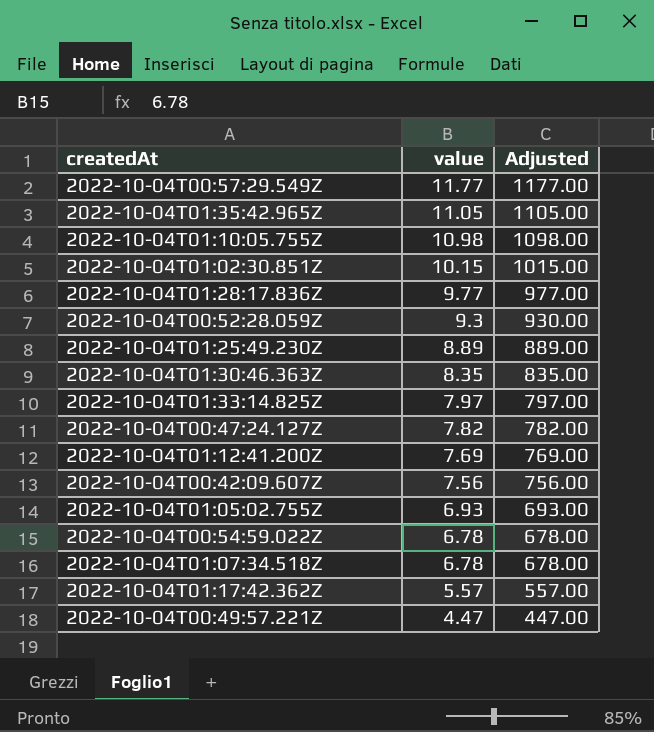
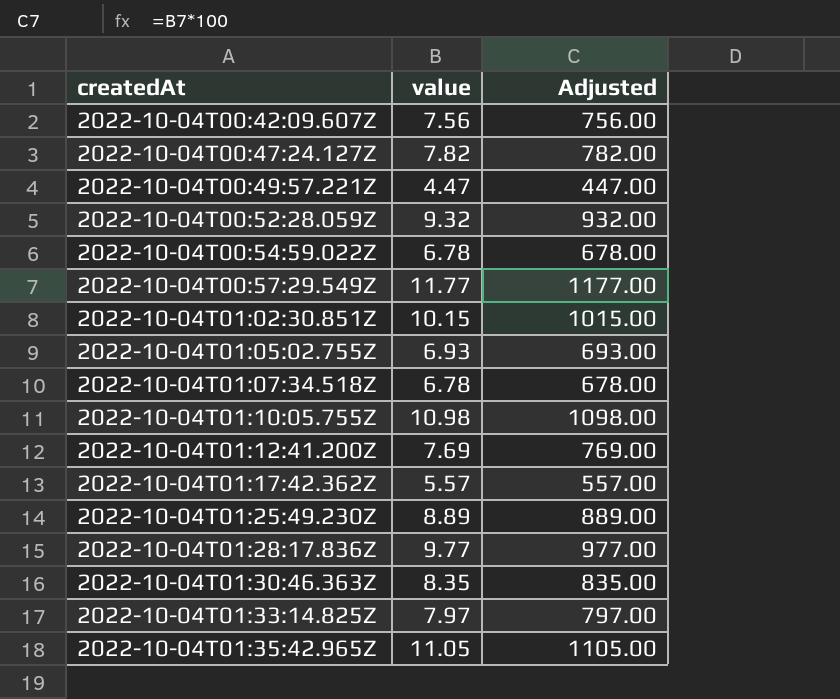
row order: value descending -> createdAt ascending
2022-10-04T00:52:28.059Z | value: 9.3 -> 9.32
2022-10-04T00:52:28.059Z | Adjusted: 930.00 -> 932.00

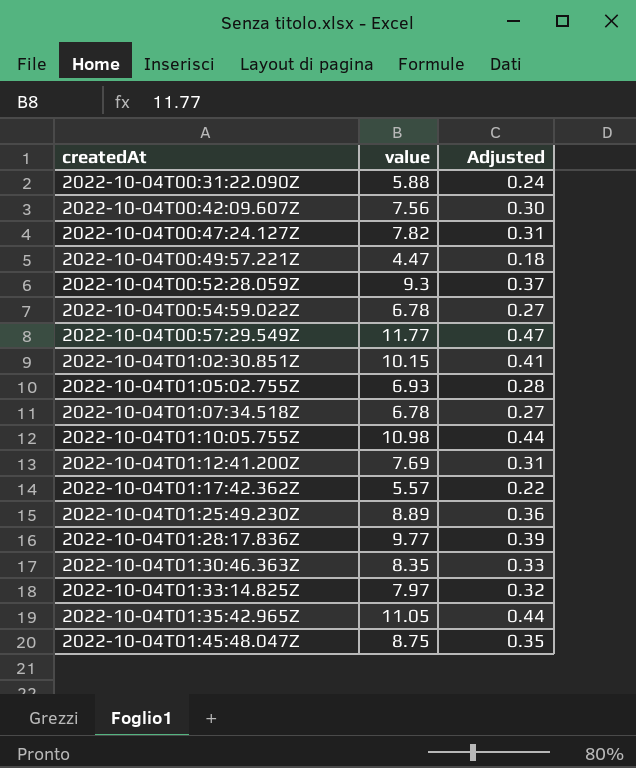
column Adjusted | formula: [value] * 100 -> [value] * 0.04
row 2022-10-04T00:31:22.090Z: none -> 5.88 | 0.24
2022-10-04T00:52:28.059Z | value: 9.32 -> 9.3
row 2022-10-04T01:45:48.047Z: none -> 8.75 | 0.35

